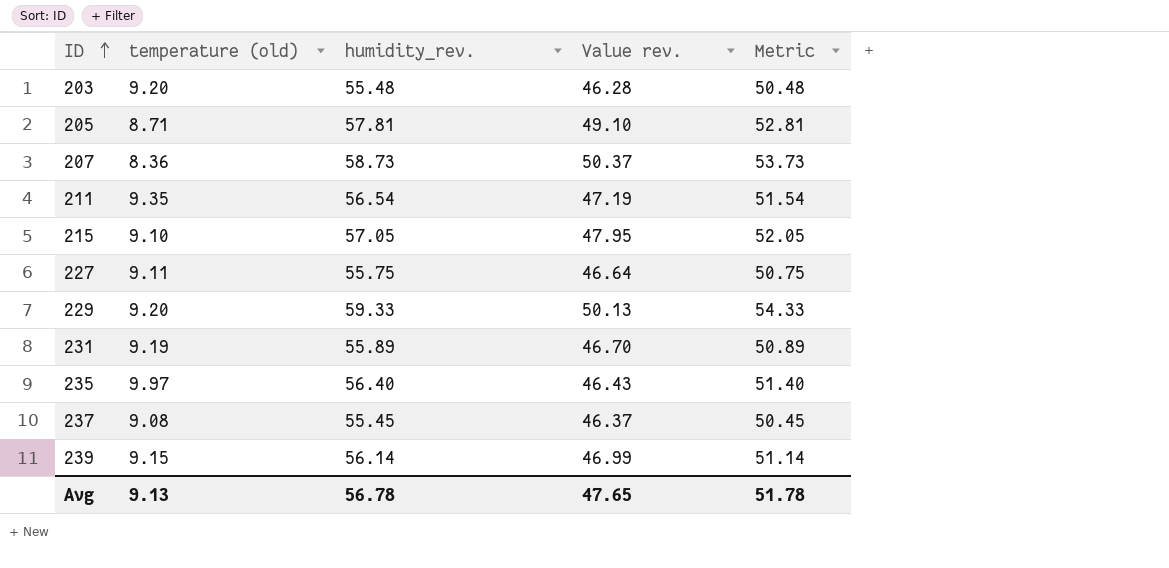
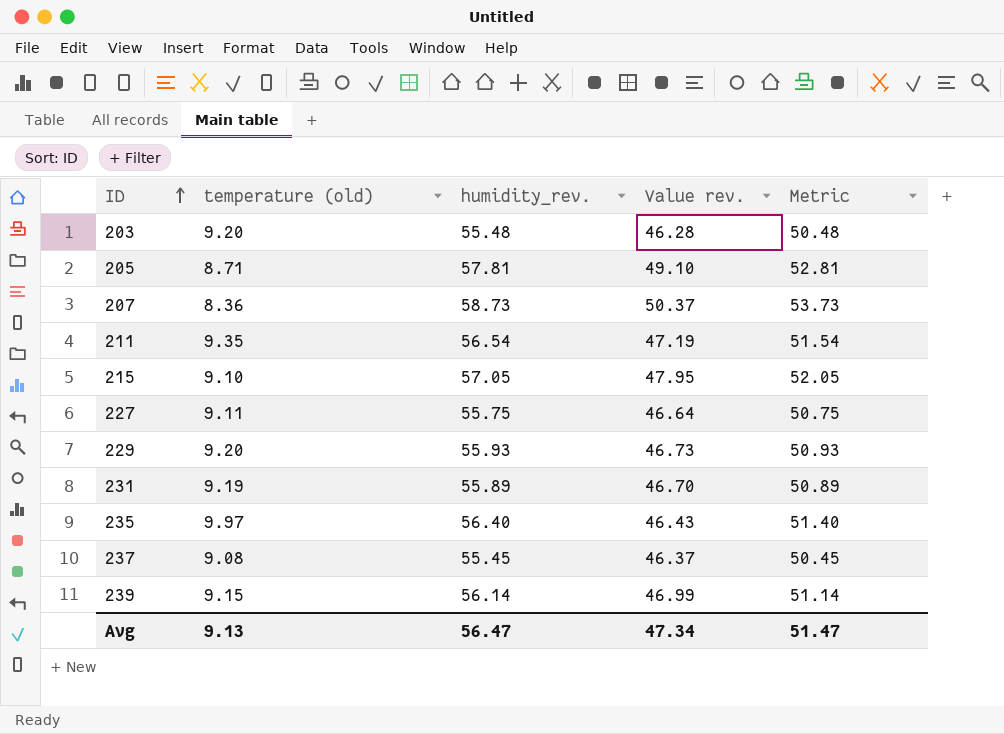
229 | humidity_rev.: 59.33 -> 55.93
229 | Value rev.: 50.13 -> 46.73
229 | Metric: 54.33 -> 50.93
Avg | humidity_rev.: 56.78 -> 56.47
Avg | Value rev.: 47.65 -> 47.34
Avg | Metric: 51.78 -> 51.47

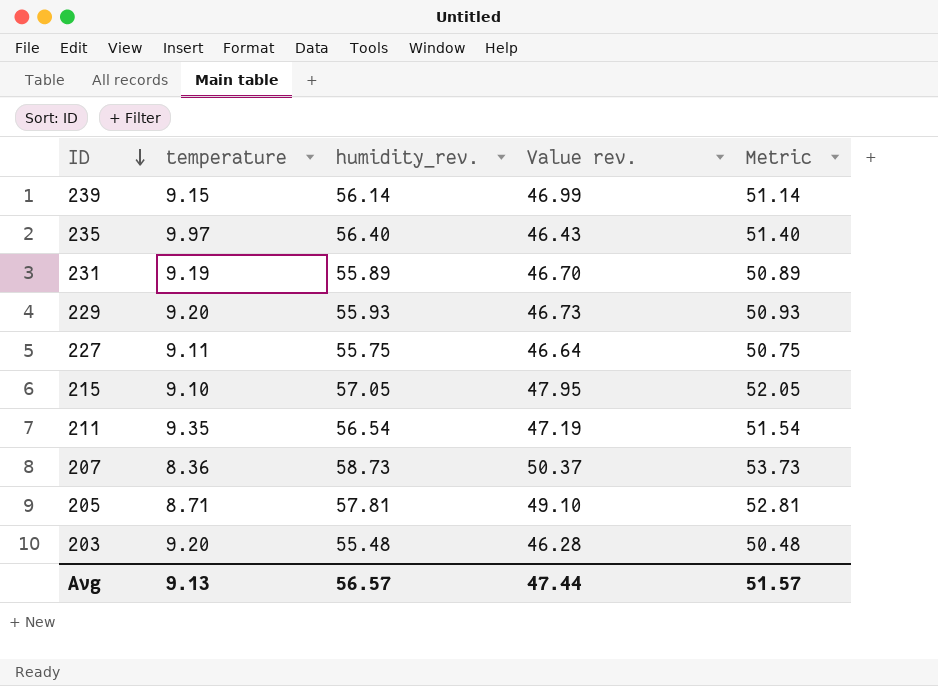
row order: ID ascending -> ID descending
column name: temperature (old) -> temperature
row 237: 9.08 | 55.45 | 46.37 | 50.45 -> none
Avg | humidity_rev.: 56.47 -> 56.57
Avg | Value rev.: 47.34 -> 47.44
Avg | Metric: 51.47 -> 51.57

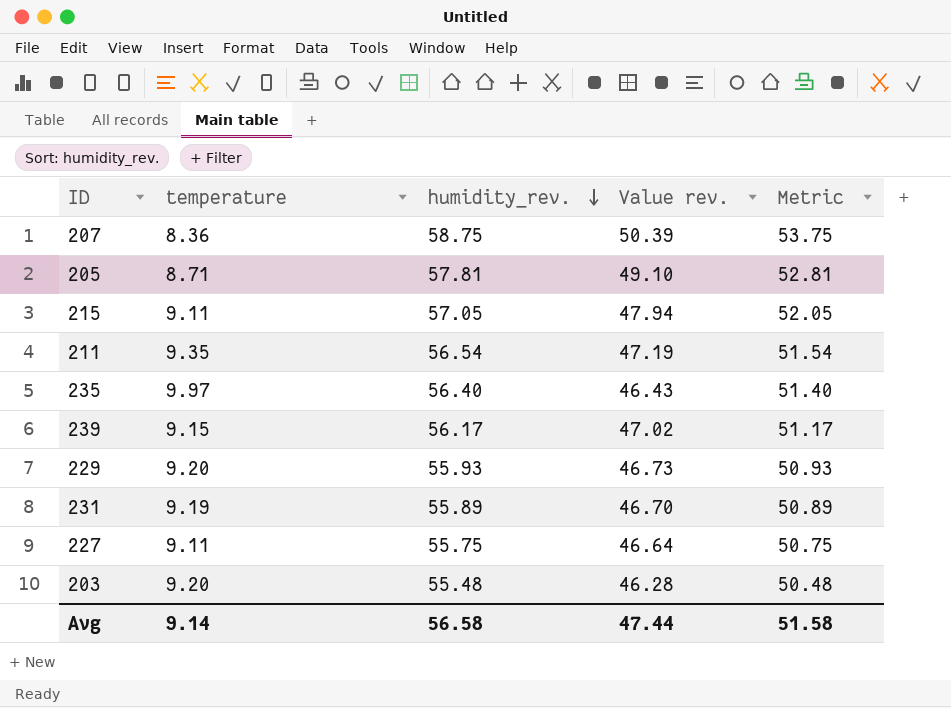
row order: ID descending -> humidity_rev. descending
207 | humidity_rev.: 58.73 -> 58.75
207 | Value rev.: 50.37 -> 50.39
207 | Metric: 53.73 -> 53.75
215 | temperature: 9.10 -> 9.11
215 | Value rev.: 47.95 -> 47.94
239 | humidity_rev.: 56.14 -> 56.17
239 | Value rev.: 46.99 -> 47.02
239 | Metric: 51.14 -> 51.17
Avg | temperature: 9.13 -> 9.14
Avg | humidity_rev.: 56.57 -> 56.58
Avg | Metric: 51.57 -> 51.58

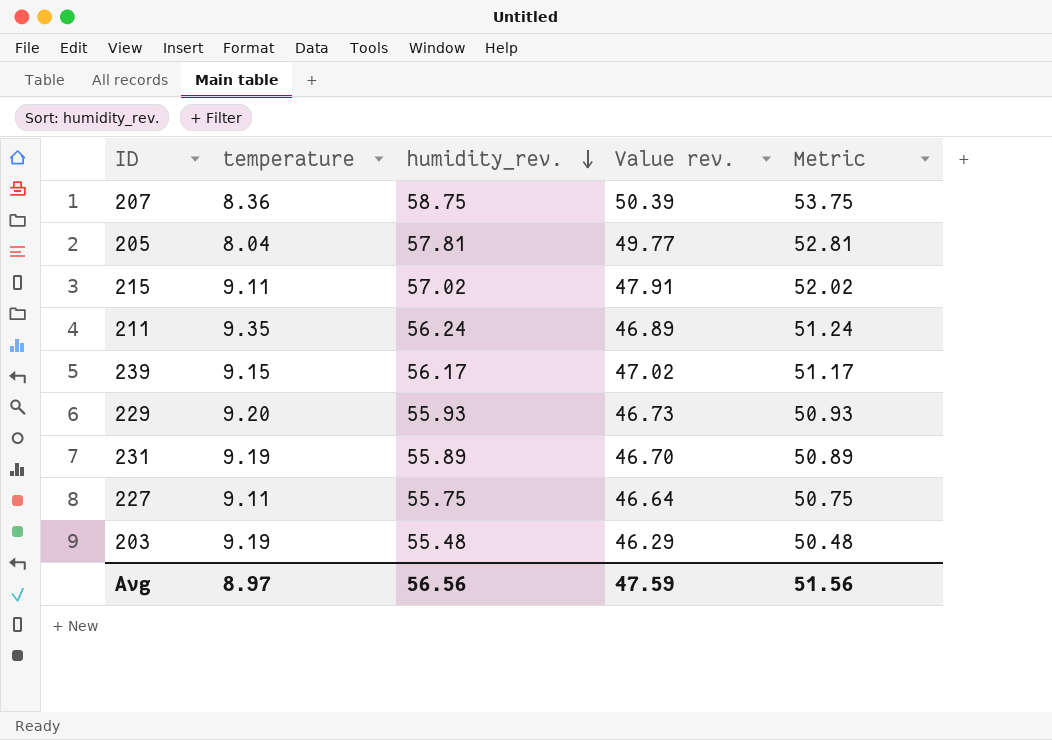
row 235: 9.97 | 56.40 | 46.43 | 51.40 -> none
205 | temperature: 8.71 -> 8.04
205 | Value rev.: 49.10 -> 49.77
215 | humidity_rev.: 57.05 -> 57.02
215 | Value rev.: 47.94 -> 47.91
215 | Metric: 52.05 -> 52.02
211 | humidity_rev.: 56.54 -> 56.24
211 | Value rev.: 47.19 -> 46.89
211 | Metric: 51.54 -> 51.24
203 | temperature: 9.20 -> 9.19
203 | Value rev.: 46.28 -> 46.29
Avg | temperature: 9.14 -> 8.97
Avg | humidity_rev.: 56.58 -> 56.56
Avg | Value rev.: 47.44 -> 47.59
Avg | Metric: 51.58 -> 51.56

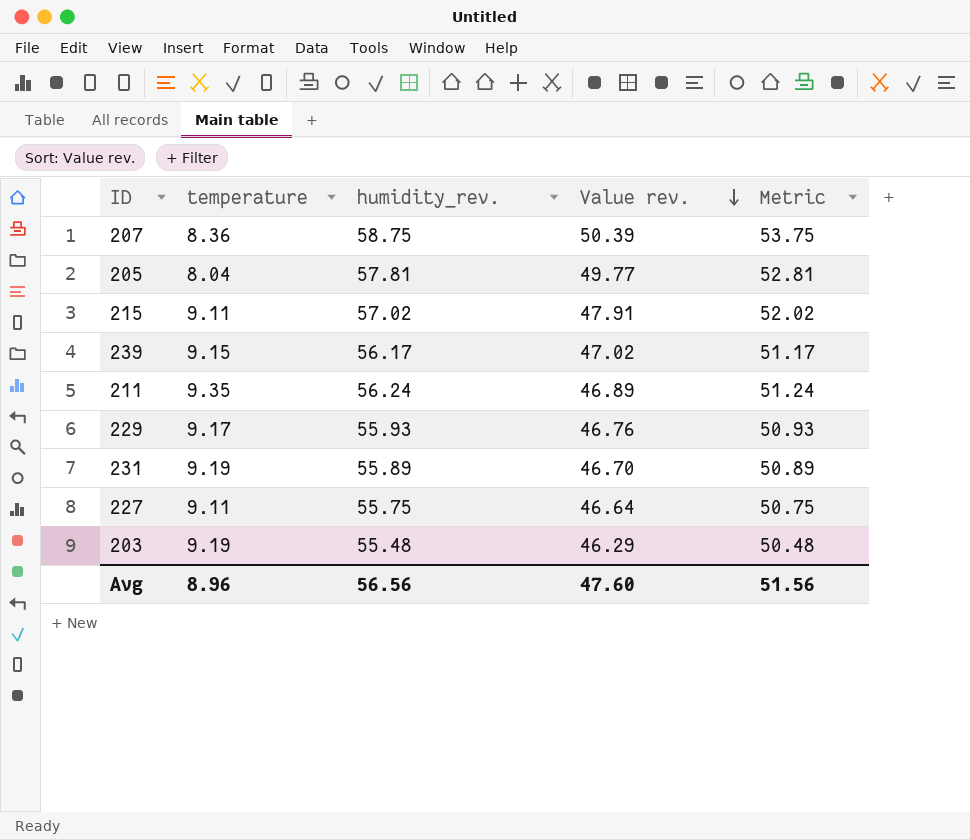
row order: humidity_rev. descending -> Value rev. descending
229 | temperature: 9.20 -> 9.17
229 | Value rev.: 46.73 -> 46.76
Avg | temperature: 8.97 -> 8.96
Avg | Value rev.: 47.59 -> 47.60

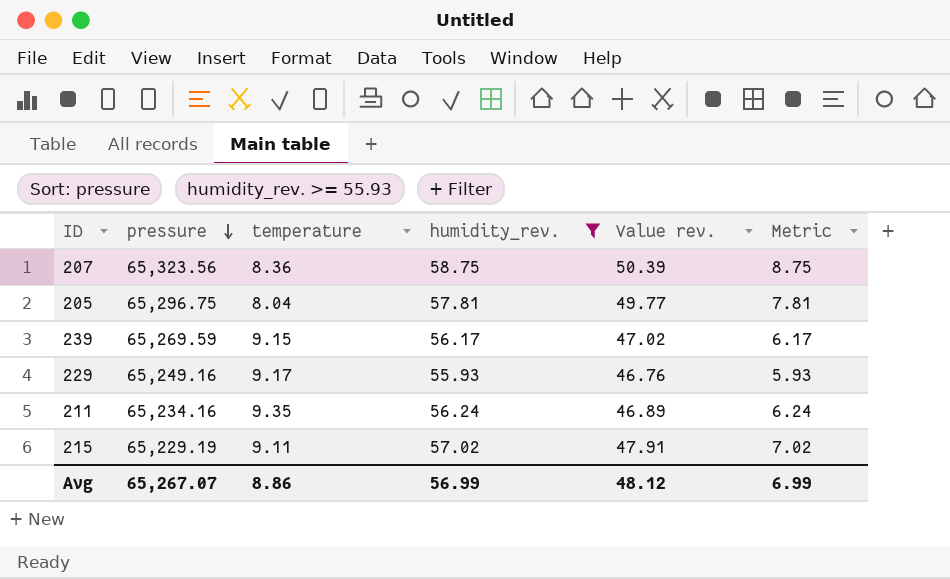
filter: none -> humidity_rev. >= 55.93
row order: Value rev. descending -> pressure descending
column pressure | position: none -> 2
column Metric | formula: [humidity_rev.] - 5 -> [humidity_rev.] - 50
Avg | temperature: 8.96 -> 8.86
Avg | humidity_rev.: 56.56 -> 56.99
Avg | Value rev.: 47.60 -> 48.12
Avg | Metric: 51.56 -> 6.99

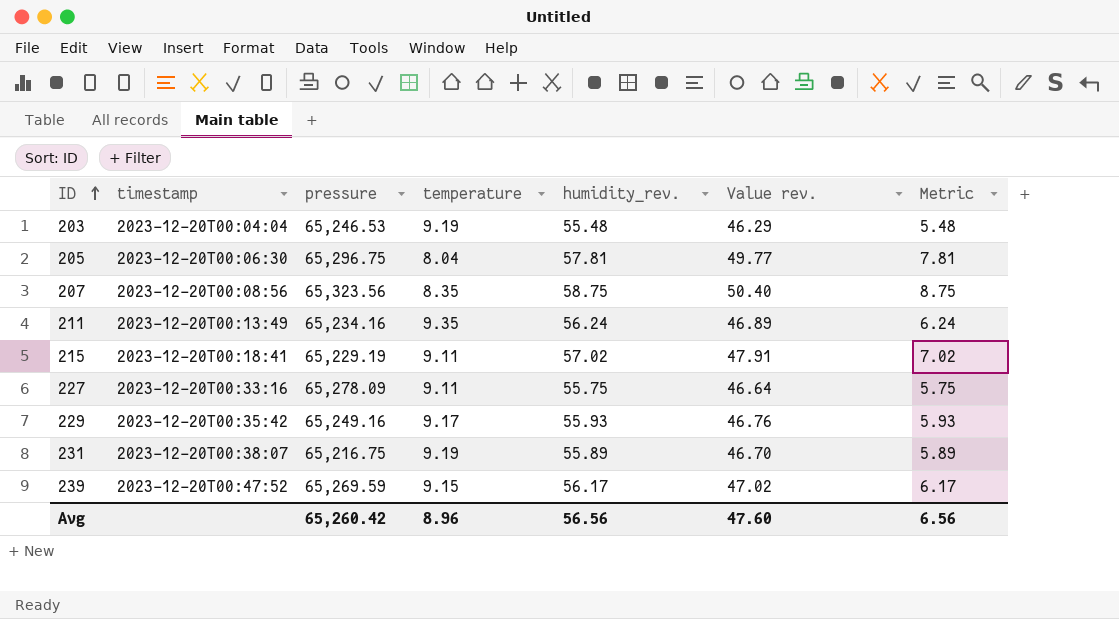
filter: humidity_rev. >= 55.93 -> none
row order: pressure descending -> ID ascending
column timestamp | position: none -> 2
207 | temperature: 8.36 -> 8.35
207 | Value rev.: 50.39 -> 50.40
Avg | pressure: 65,267.07 -> 65,260.42
Avg | temperature: 8.86 -> 8.96
Avg | humidity_rev.: 56.99 -> 56.56
Avg | Value rev.: 48.12 -> 47.60
Avg | Metric: 6.99 -> 6.56

